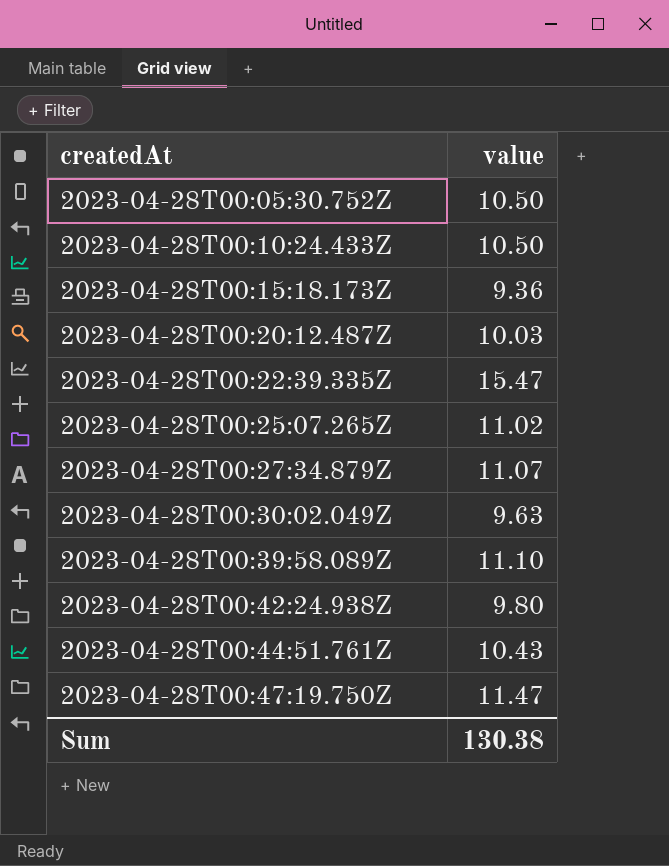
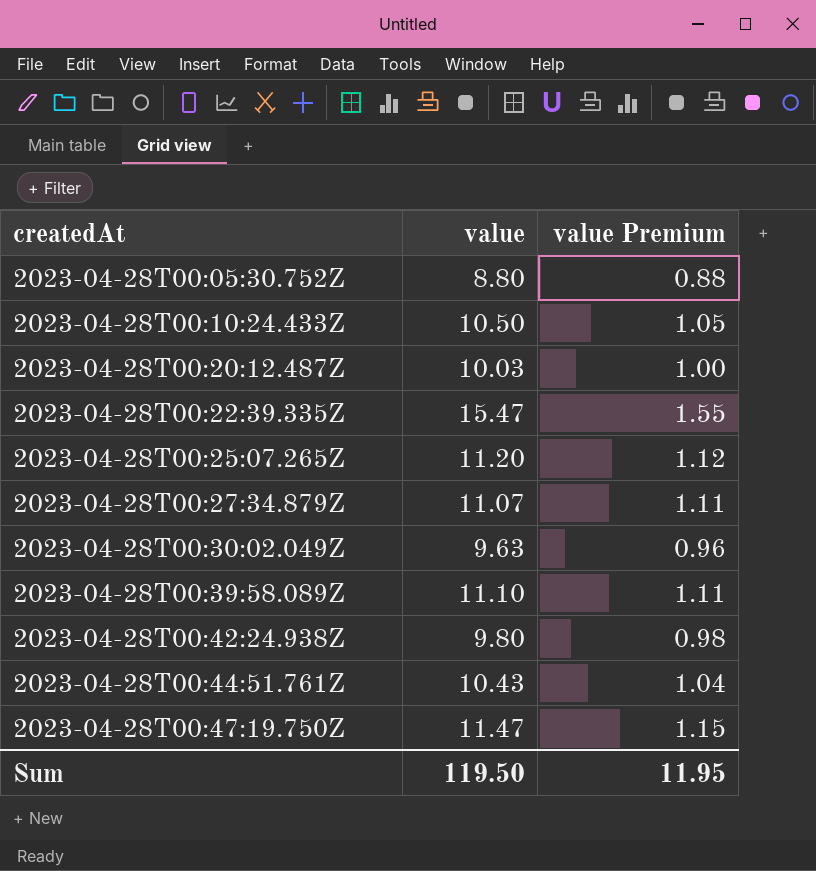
column value Premium | formula: none -> [value] * 0.1
row 2023-04-28T00:15:18.173Z: 9.36 -> none
2023-04-28T00:05:30.752Z | value: 10.50 -> 8.80
2023-04-28T00:25:07.265Z | value: 11.02 -> 11.20
Sum | value: 130.38 -> 119.50

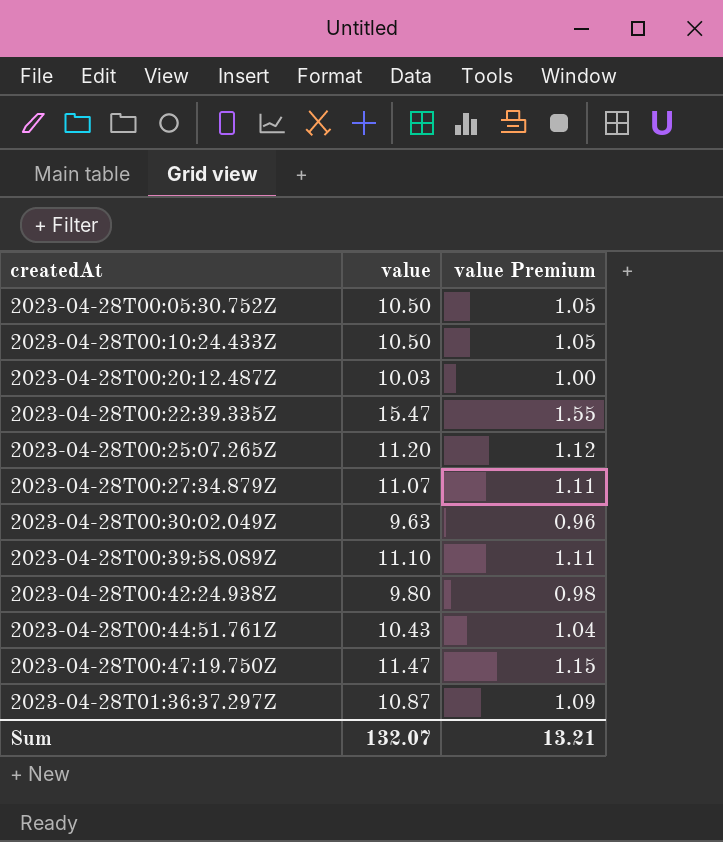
2023-04-28T00:05:30.752Z | value: 8.80 -> 10.50
2023-04-28T00:05:30.752Z | value Premium: 0.88 -> 1.05
row 2023-04-28T01:36:37.297Z: none -> 10.87 | 1.09
Sum | value: 119.50 -> 132.07
Sum | value Premium: 11.95 -> 13.21

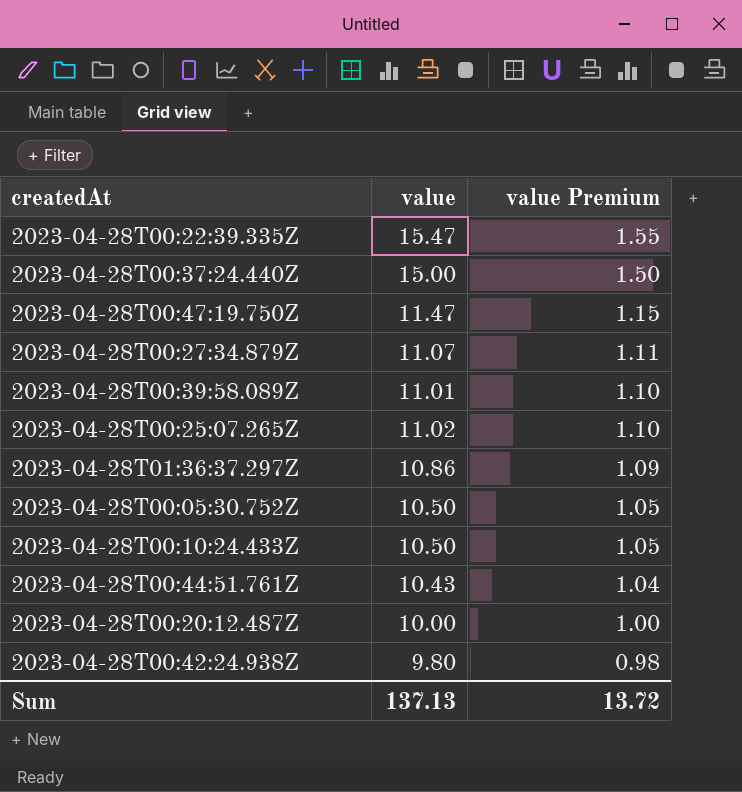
row order: createdAt ascending -> value Premium descending
row 2023-04-28T00:30:02.049Z: 9.63 | 0.96 -> none
row 2023-04-28T00:37:24.440Z: none -> 15.00 | 1.50
2023-04-28T00:39:58.089Z | value: 11.10 -> 11.01
2023-04-28T00:39:58.089Z | value Premium: 1.11 -> 1.10
2023-04-28T00:25:07.265Z | value: 11.20 -> 11.02
2023-04-28T00:25:07.265Z | value Premium: 1.12 -> 1.10
2023-04-28T01:36:37.297Z | value: 10.87 -> 10.86
2023-04-28T00:20:12.487Z | value: 10.03 -> 10.00
Sum | value: 132.07 -> 137.13
Sum | value Premium: 13.21 -> 13.72

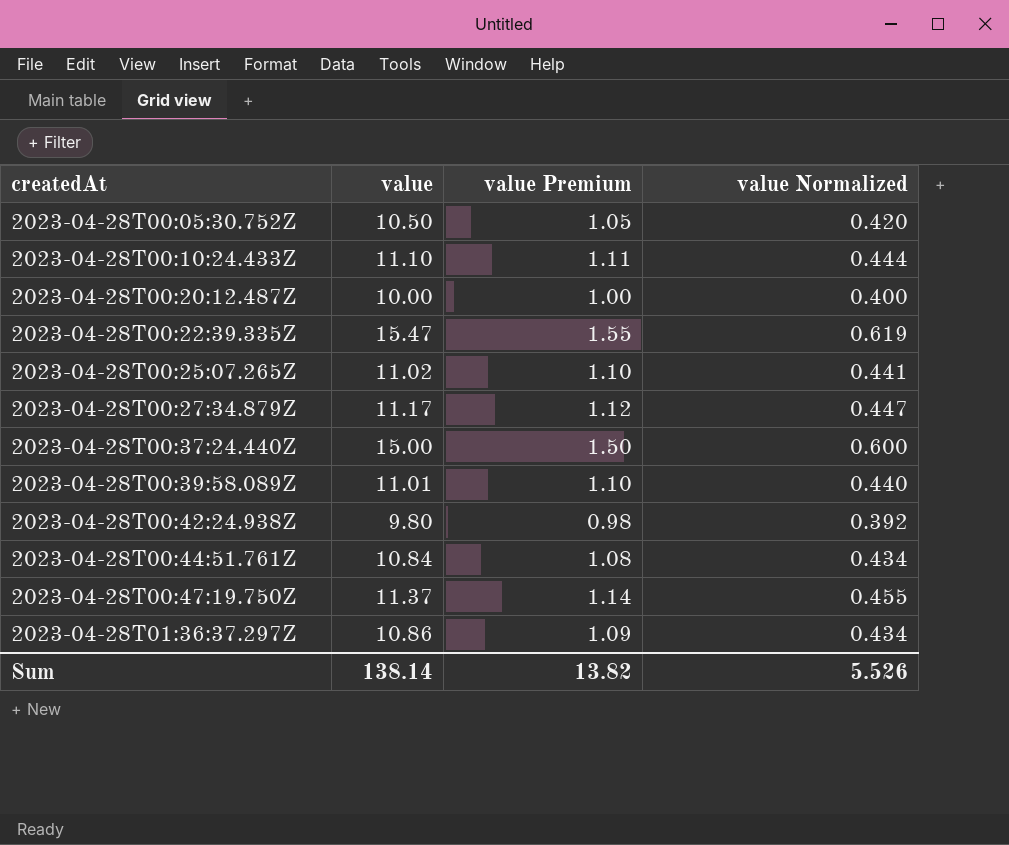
row order: value Premium descending -> createdAt ascending
column value Normalized | formula: none -> [value] * 0.04
2023-04-28T00:10:24.433Z | value: 10.50 -> 11.10
2023-04-28T00:10:24.433Z | value Premium: 1.05 -> 1.11
2023-04-28T00:27:34.879Z | value: 11.07 -> 11.17
2023-04-28T00:27:34.879Z | value Premium: 1.11 -> 1.12
2023-04-28T00:44:51.761Z | value: 10.43 -> 10.84
2023-04-28T00:44:51.761Z | value Premium: 1.04 -> 1.08
2023-04-28T00:47:19.750Z | value: 11.47 -> 11.37
2023-04-28T00:47:19.750Z | value Premium: 1.15 -> 1.14
Sum | value: 137.13 -> 138.14
Sum | value Premium: 13.72 -> 13.82

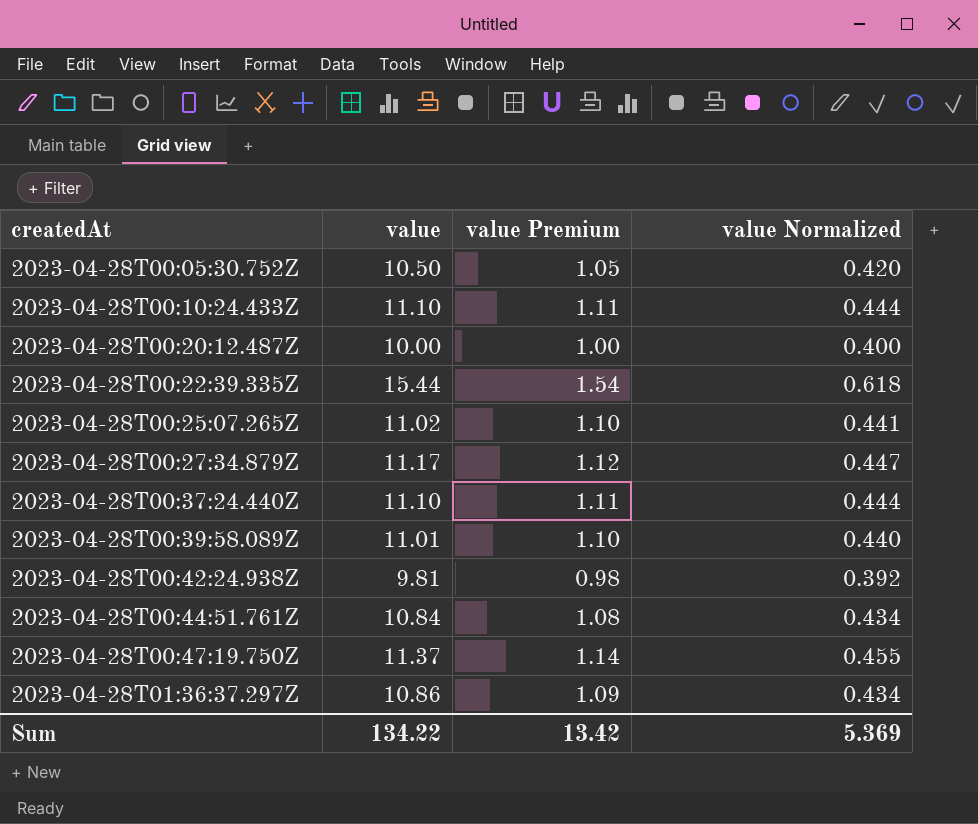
2023-04-28T00:22:39.335Z | value: 15.47 -> 15.44
2023-04-28T00:22:39.335Z | value Premium: 1.55 -> 1.54
2023-04-28T00:22:39.335Z | value Normalized: 0.619 -> 0.618
2023-04-28T00:37:24.440Z | value: 15.00 -> 11.10
2023-04-28T00:37:24.440Z | value Premium: 1.50 -> 1.11
2023-04-28T00:37:24.440Z | value Normalized: 0.600 -> 0.444
2023-04-28T00:42:24.938Z | value: 9.80 -> 9.81
Sum | value: 138.14 -> 134.22
Sum | value Premium: 13.82 -> 13.42
Sum | value Normalized: 5.526 -> 5.369

